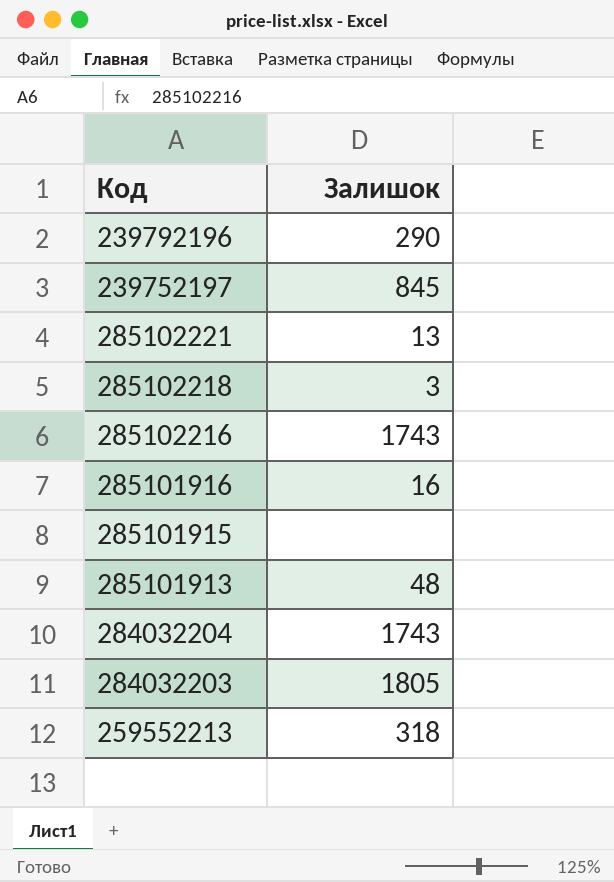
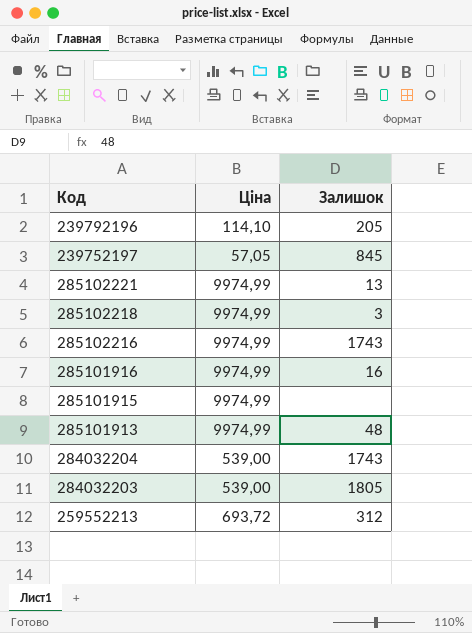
column Ціна | position: none -> 2
239792196 | Залишок: 290 -> 205
259552213 | Залишок: 318 -> 312

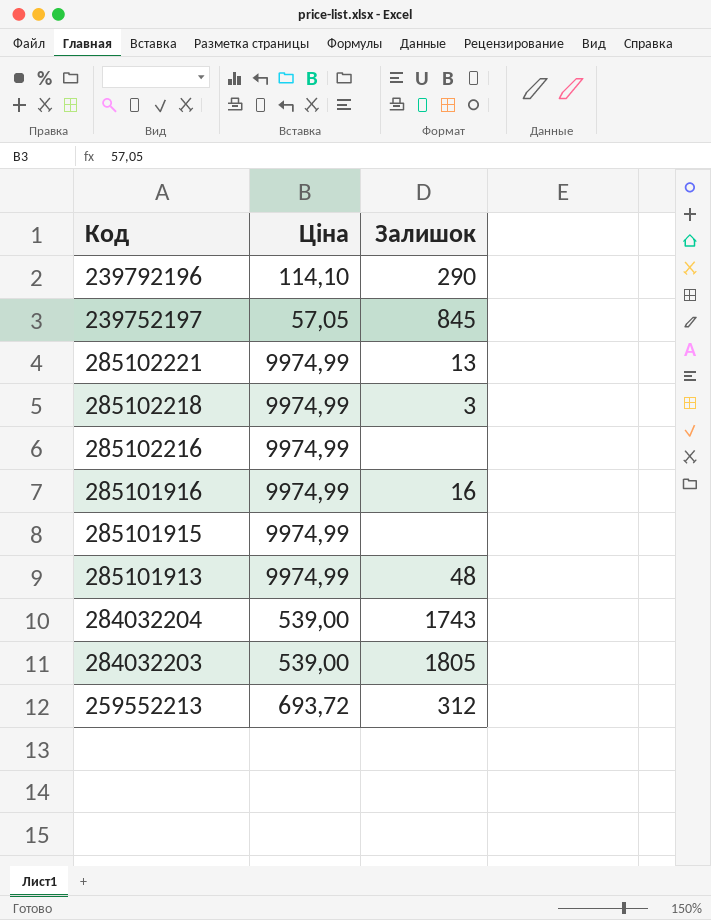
239792196 | Залишок: 205 -> 290
285102216 | Залишок: 1743 -> none

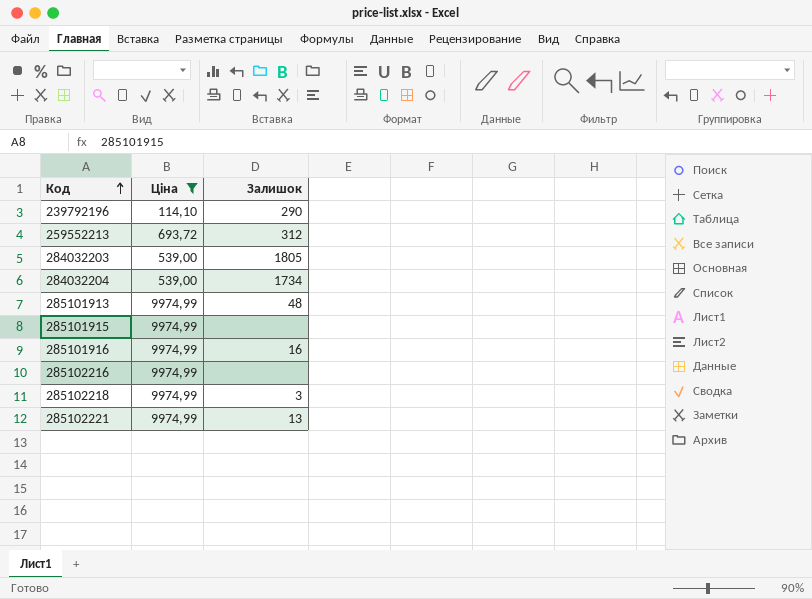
filter: none -> Ціна != 57,05
row order: none -> Код ascending
284032204 | Залишок: 1743 -> 1734

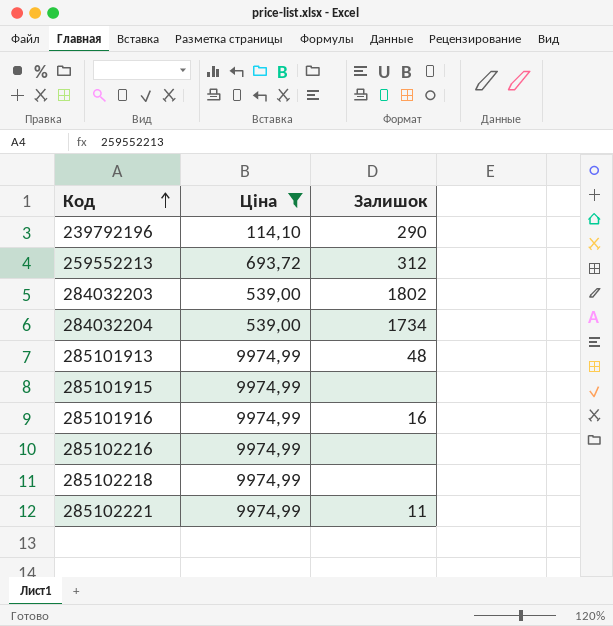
284032203 | Залишок: 1805 -> 1802
285102218 | Залишок: 3 -> none
285102221 | Залишок: 13 -> 11

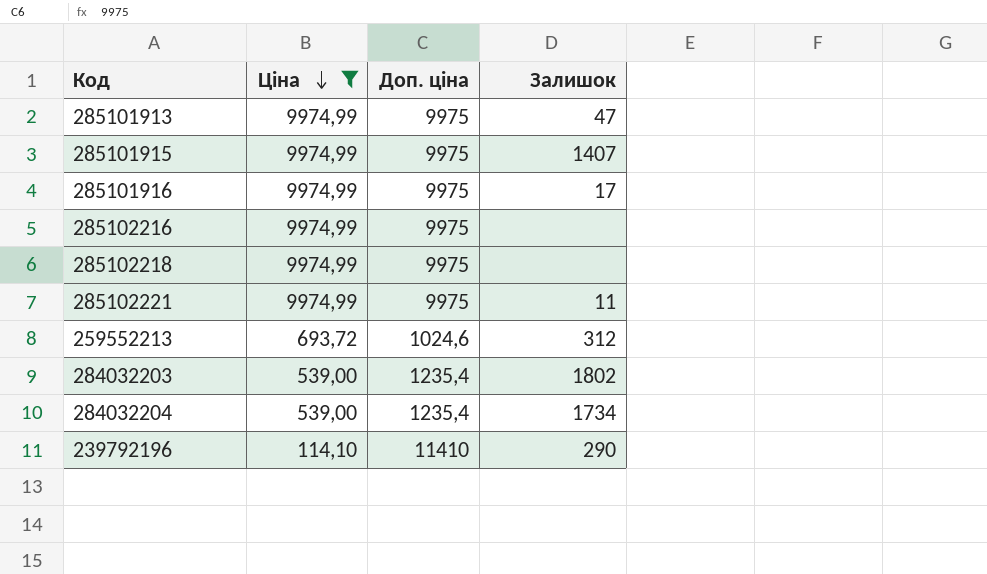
row order: Код ascending -> Ціна descending
column Доп. ціна | position: none -> 3
285101913 | Залишок: 48 -> 47
285101915 | Залишок: none -> 1407
285101916 | Залишок: 16 -> 17

